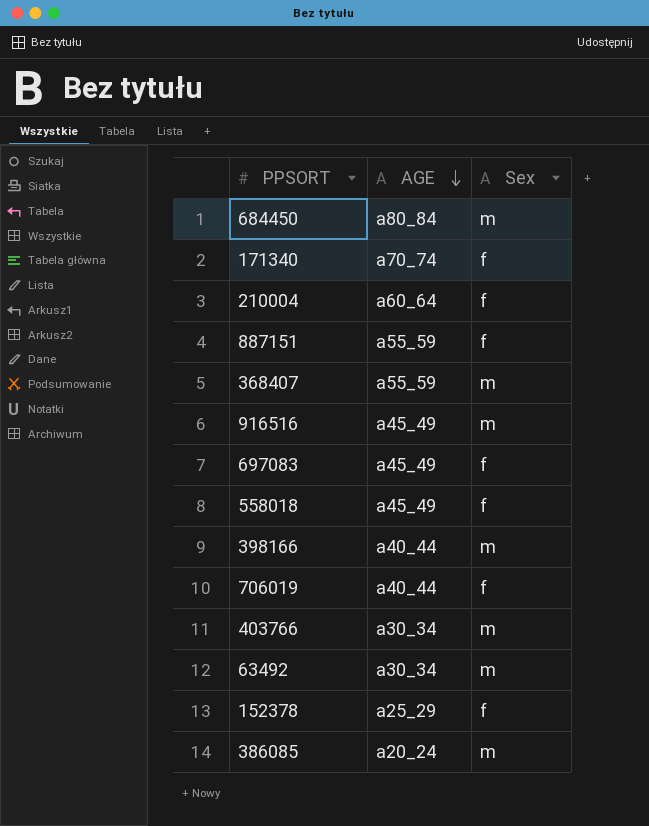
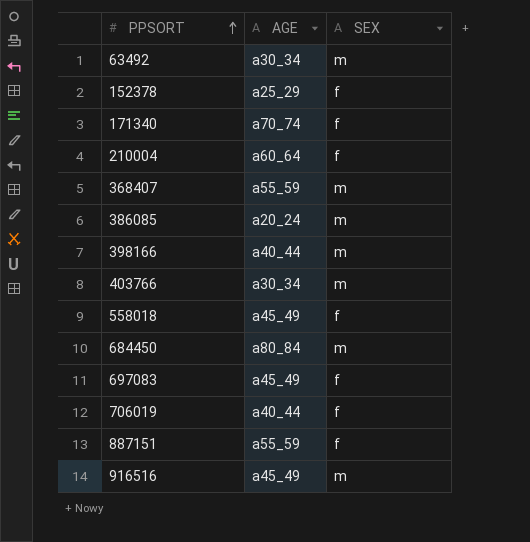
row order: AGE descending -> PPSORT ascending
column name: Sex -> SEX

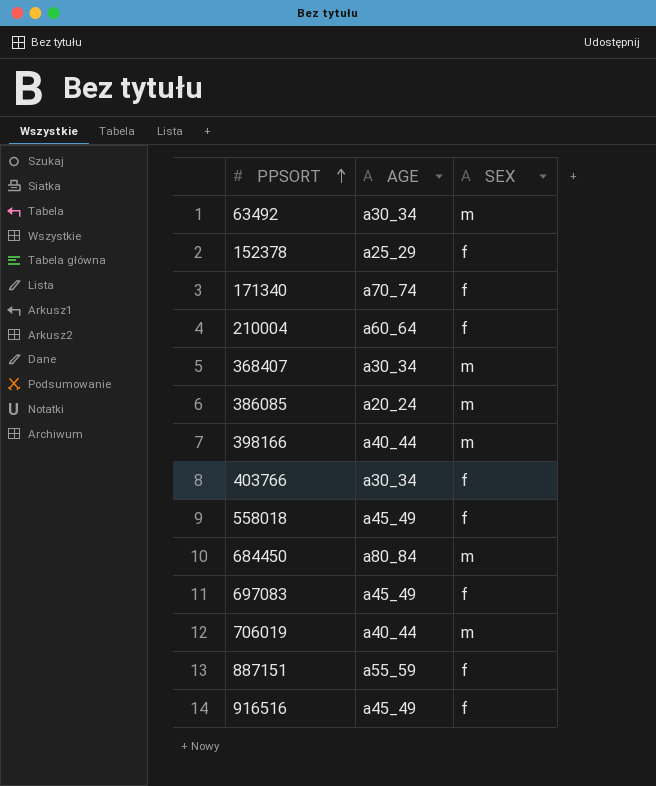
368407 | AGE: a55_59 -> a30_34
403766 | SEX: m -> f
706019 | SEX: f -> m
916516 | SEX: m -> f

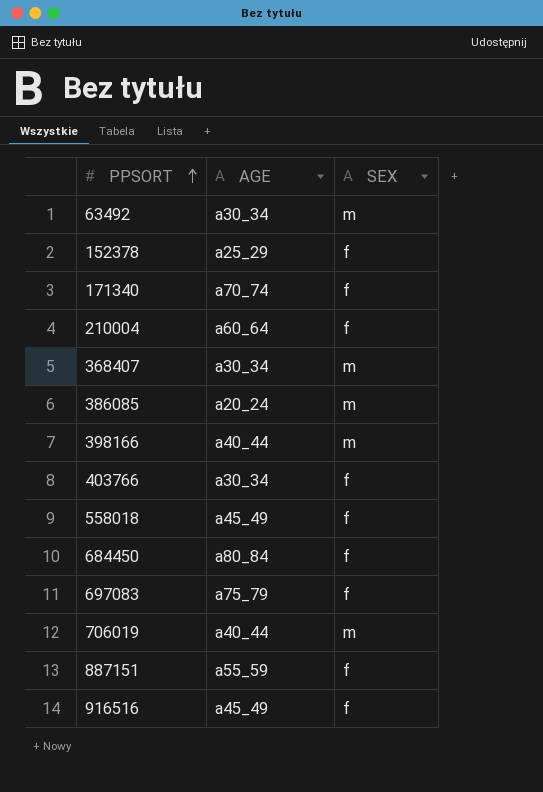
684450 | SEX: m -> f
697083 | AGE: a45_49 -> a75_79

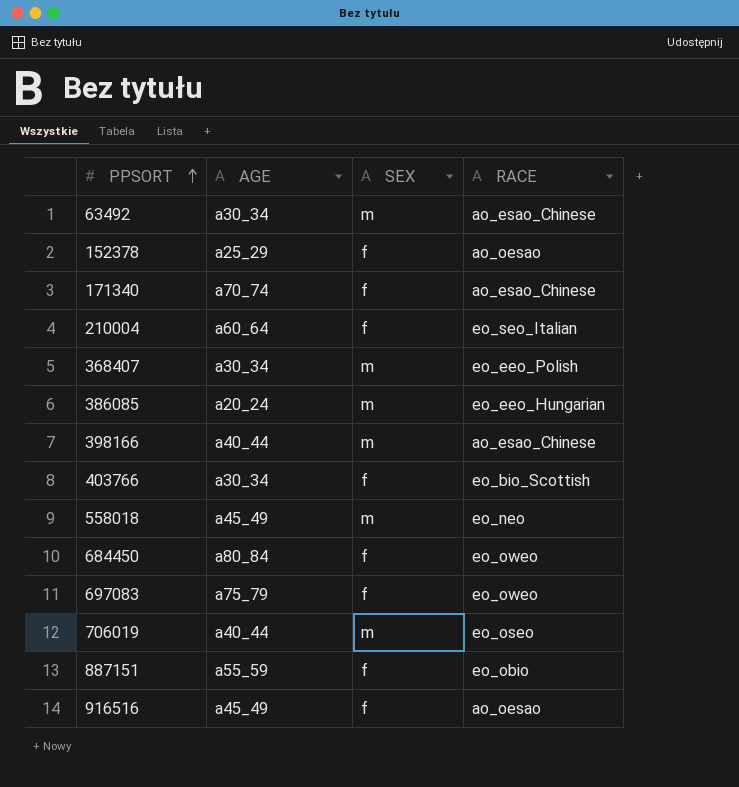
column RACE | position: none -> 4
558018 | SEX: f -> m

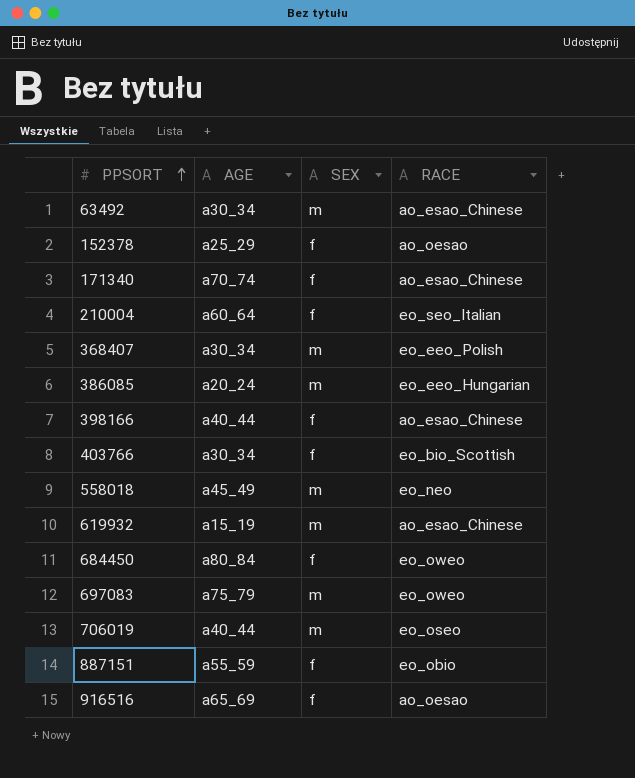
398166 | SEX: m -> f
row 619932: none -> a15_19 | m | ao_esao_Chinese
697083 | SEX: f -> m
916516 | AGE: a45_49 -> a65_69

